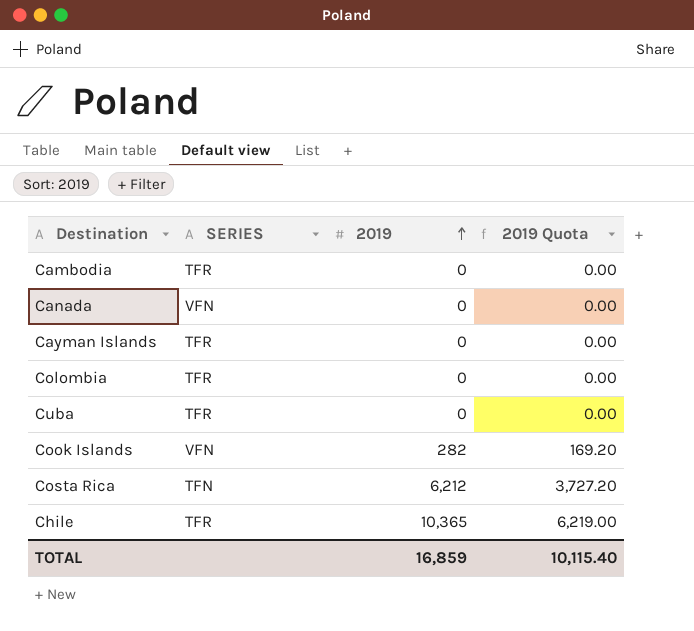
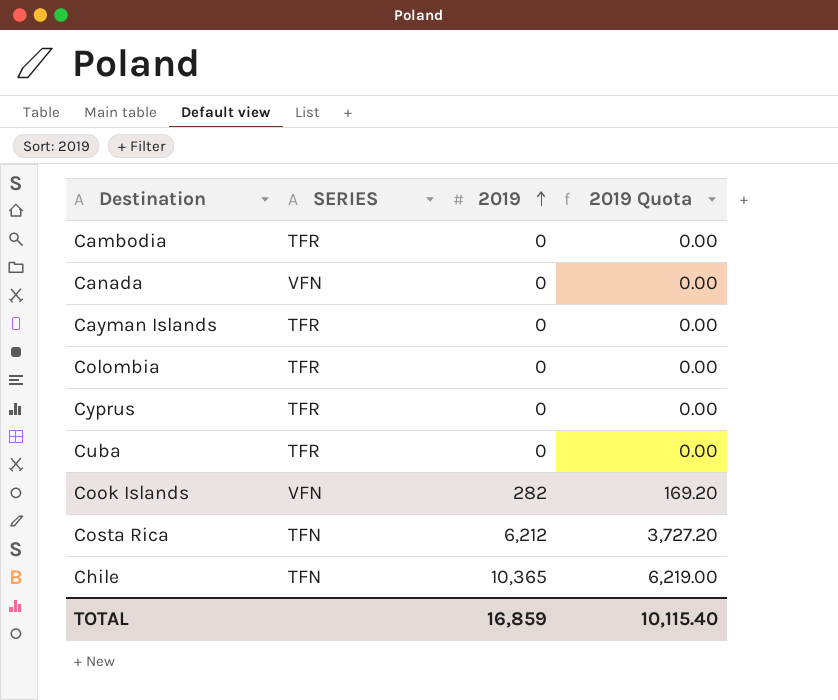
row Cyprus: none -> TFR | 0 | 0.00
Chile | SERIES: TFR -> TFN

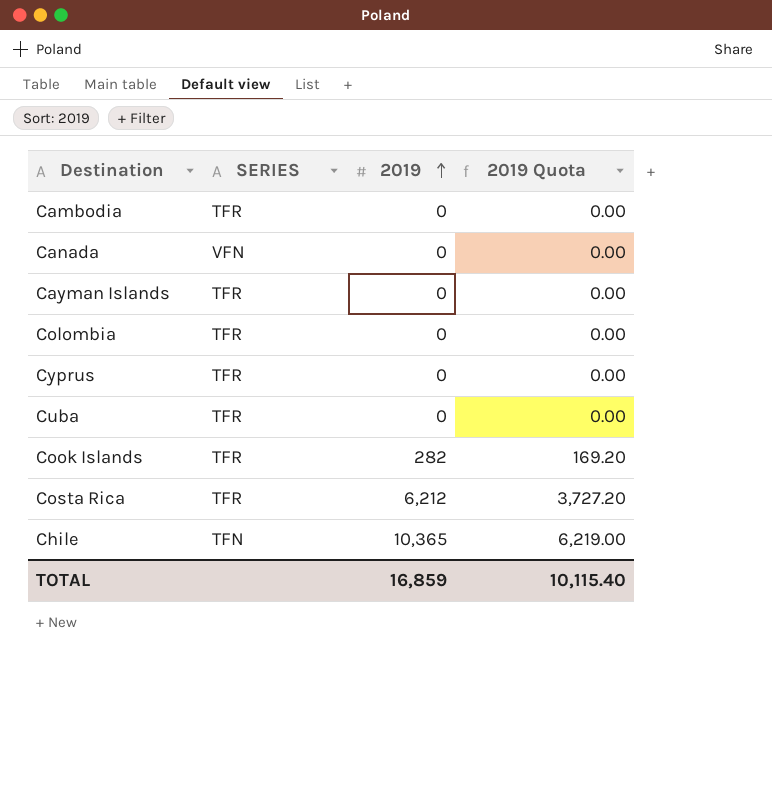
Cook Islands | SERIES: VFN -> TFR
Costa Rica | SERIES: TFN -> TFR

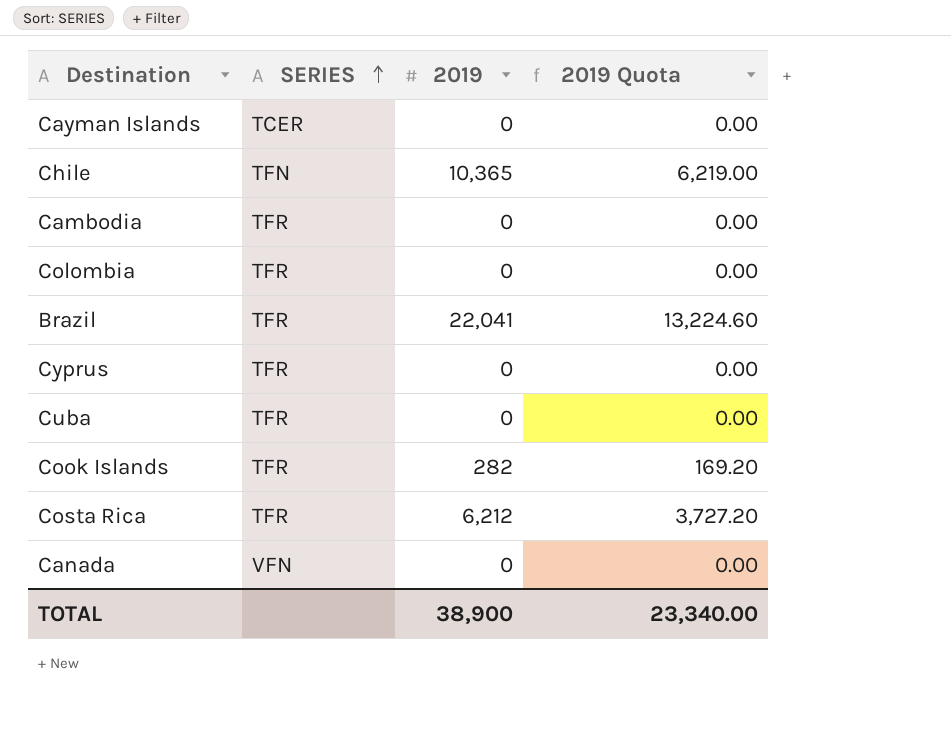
row order: 2019 ascending -> SERIES ascending
Cayman Islands | SERIES: TFR -> TCER
row Brazil: none -> TFR | 22,041 | 13,224.60
TOTAL | 2019: 16,859 -> 38,900
TOTAL | 2019 Quota: 10,115.40 -> 23,340.00

